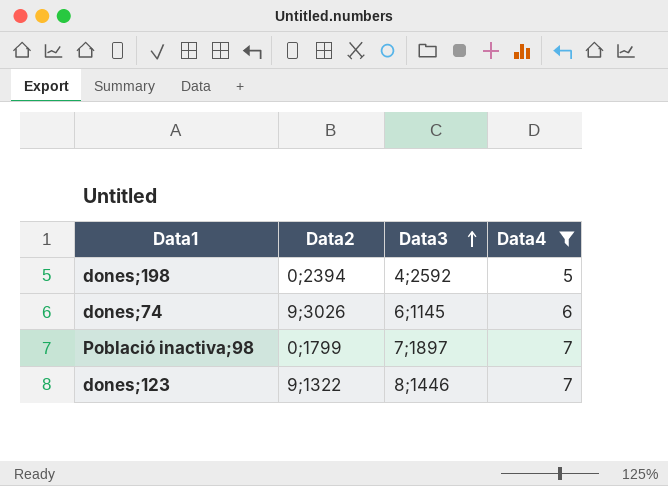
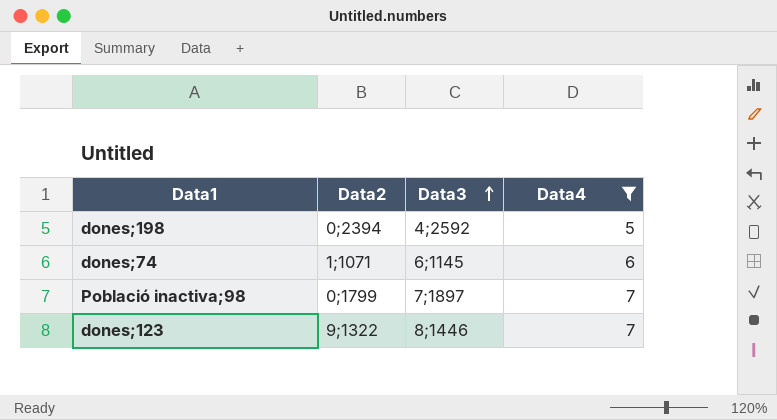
dones;74 | Data2: 9;3026 -> 1;1071

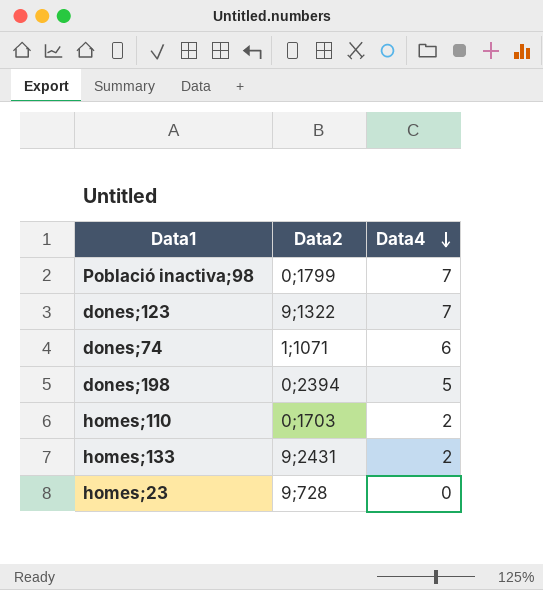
filter: Data4 >= 5 -> none
row order: Data3 ascending -> Data4 descending
column Data3 | position: 3 -> none

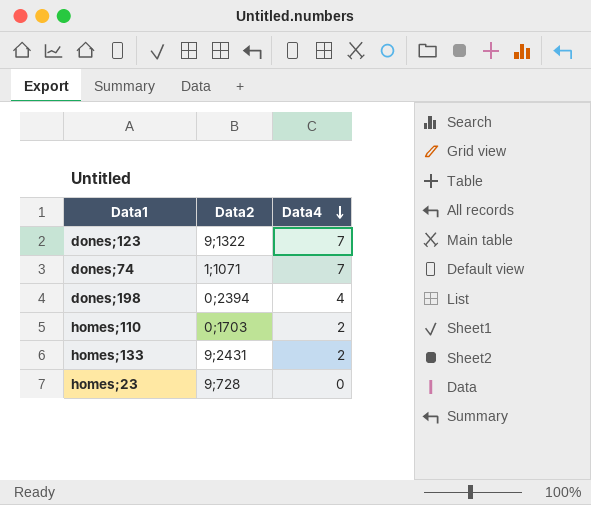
row Població inactiva;98: 0;1799 | 7 -> none
dones;74 | Data4: 6 -> 7
dones;198 | Data4: 5 -> 4

